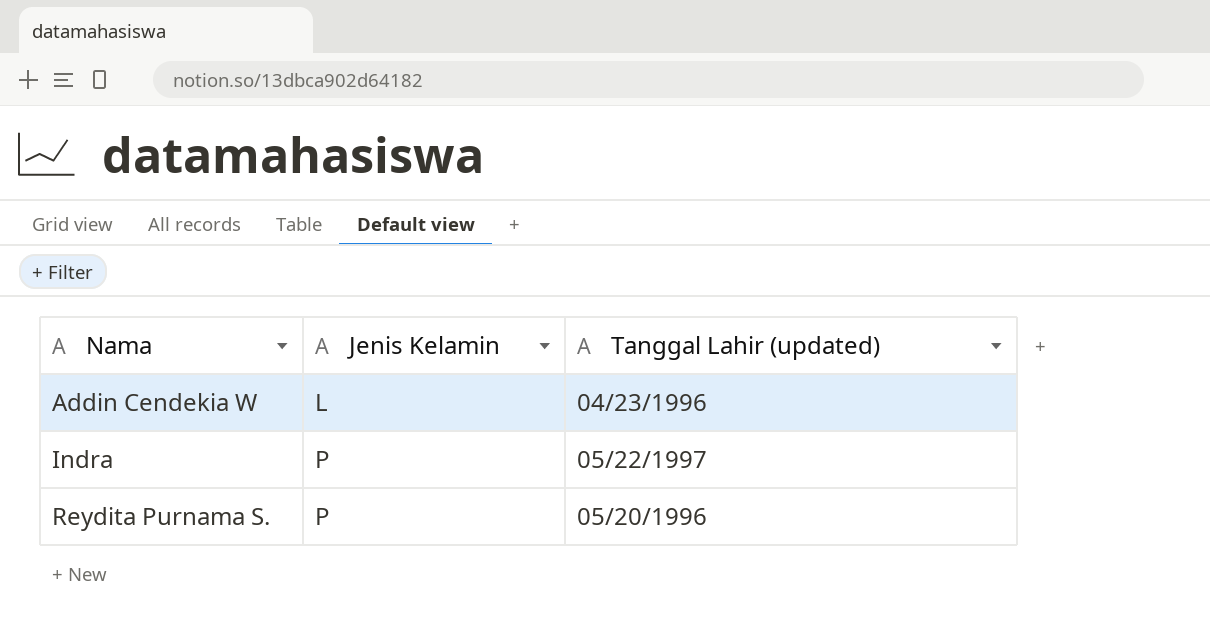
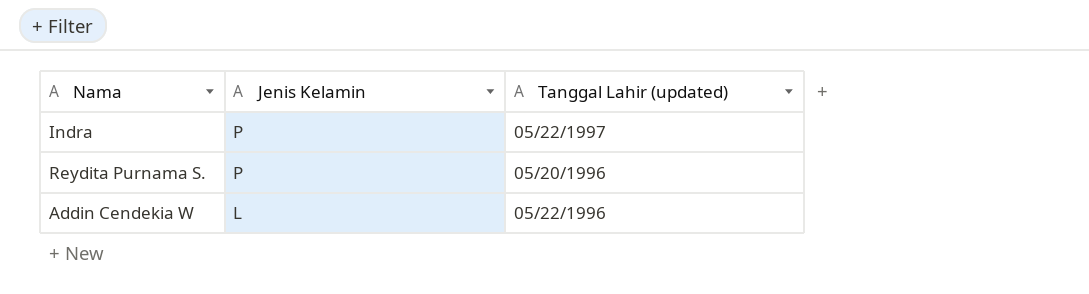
row order: Nama ascending -> Jenis Kelamin descending
Addin Cendekia W | Tanggal Lahir (updated): 04/23/1996 -> 05/22/1996

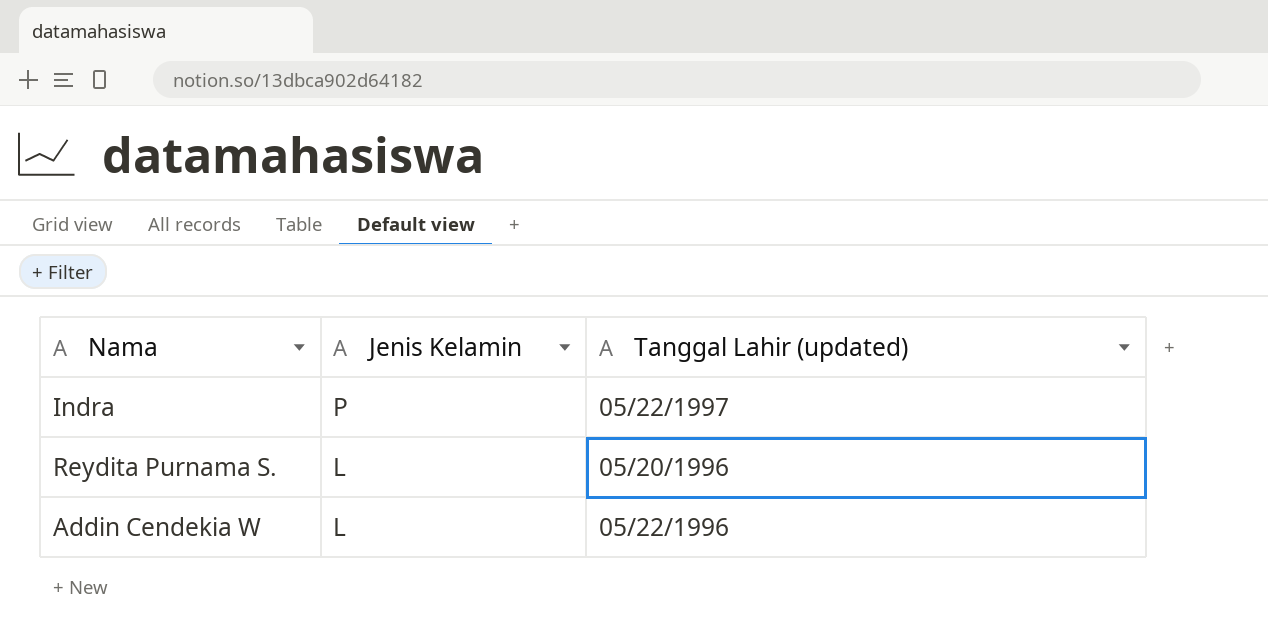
Reydita Purnama S. | Jenis Kelamin: P -> L

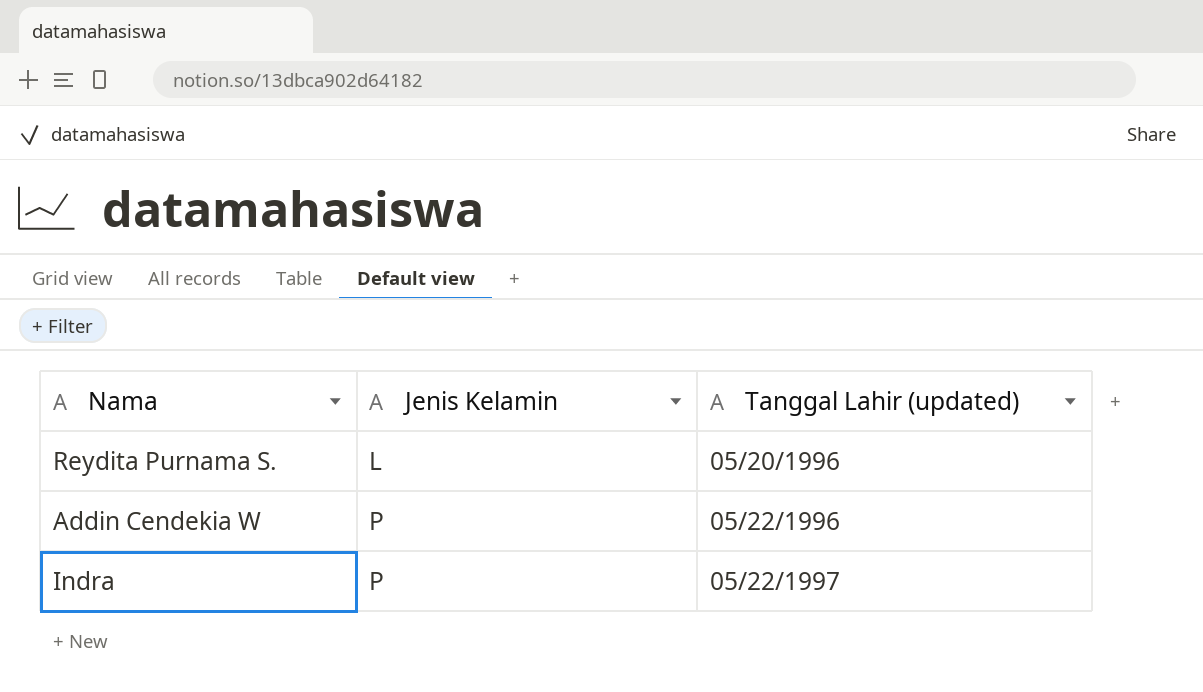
row order: Jenis Kelamin descending -> Jenis Kelamin ascending
Addin Cendekia W | Jenis Kelamin: L -> P

